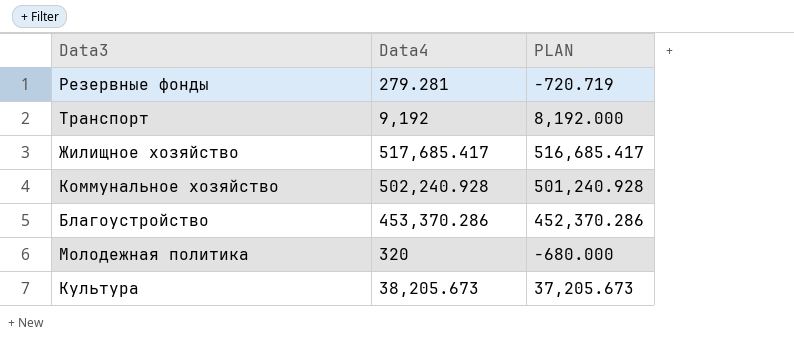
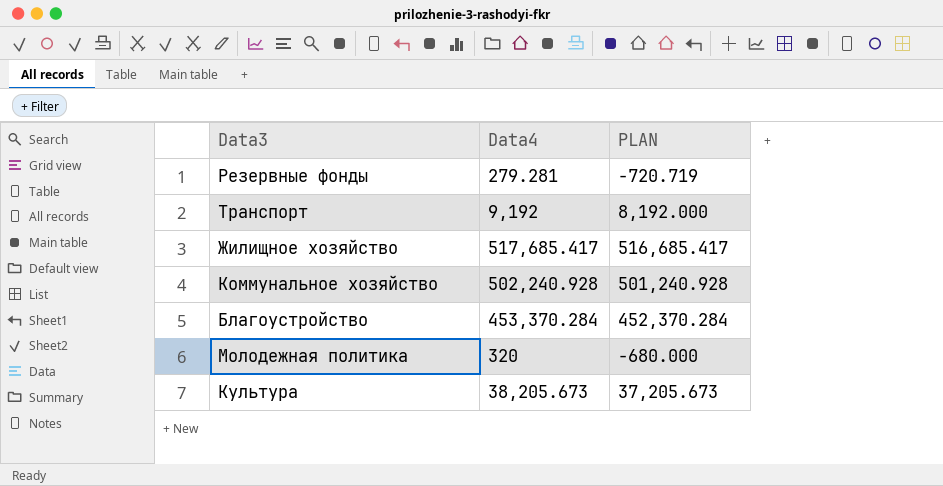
Благоустройство | Data4: 453,370.286 -> 453,370.284
Благоустройство | PLAN: 452,370.286 -> 452,370.284

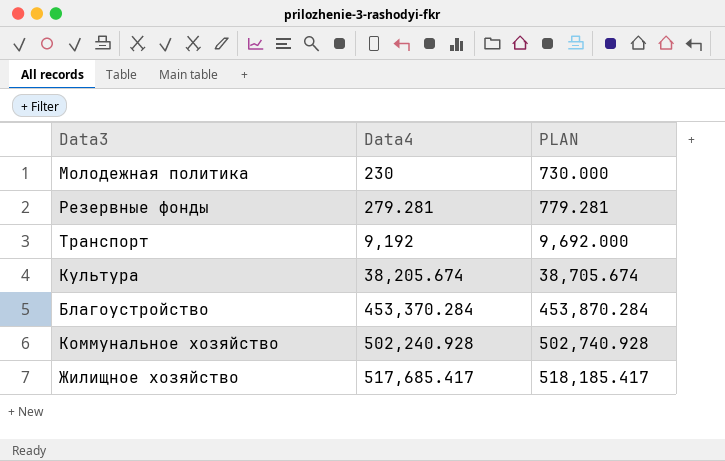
row order: none -> Data4 ascending
column PLAN | formula: [Data4] - 1000 -> [Data4] + 500
Молодежная политика | Data4: 320 -> 230
Культура | Data4: 38,205.673 -> 38,205.674

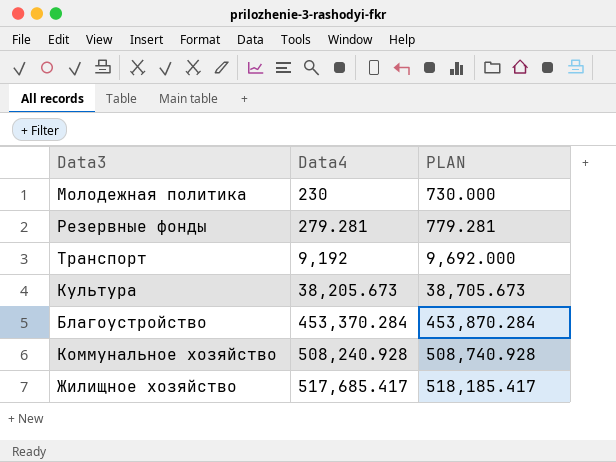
Культура | Data4: 38,205.674 -> 38,205.673
Культура | PLAN: 38,705.674 -> 38,705.673
Коммунальное хозяйство | Data4: 502,240.928 -> 508,240.928
Коммунальное хозяйство | PLAN: 502,740.928 -> 508,740.928

